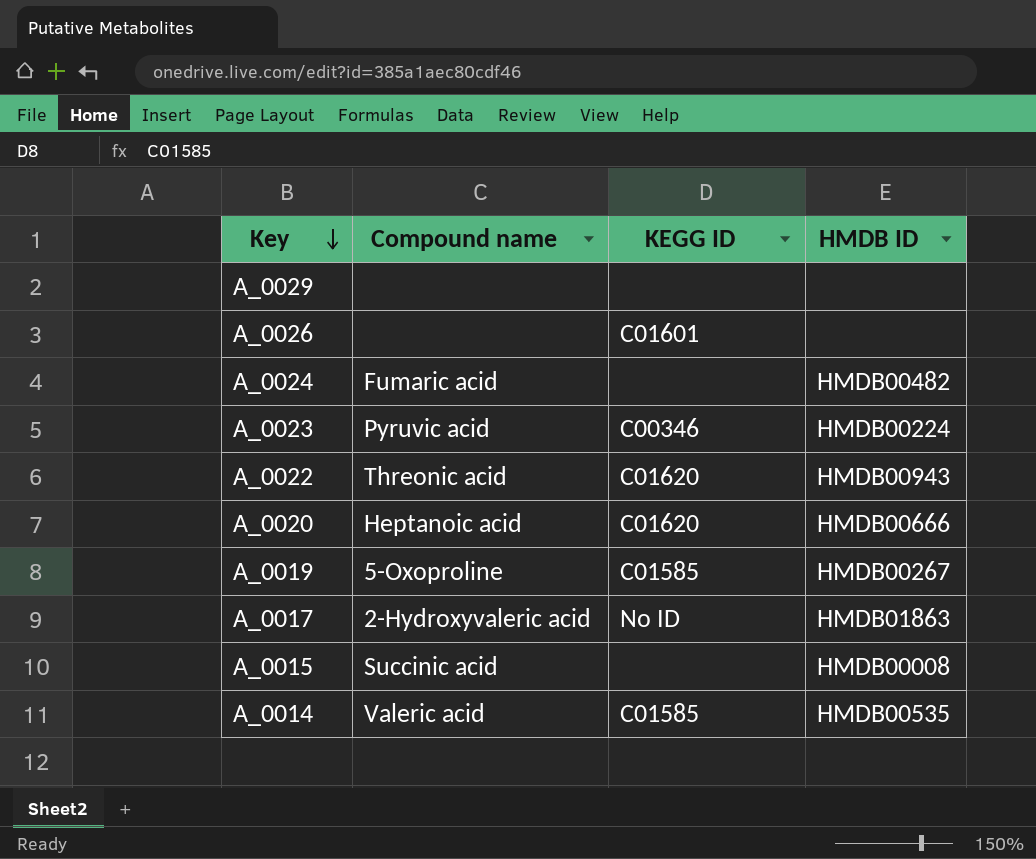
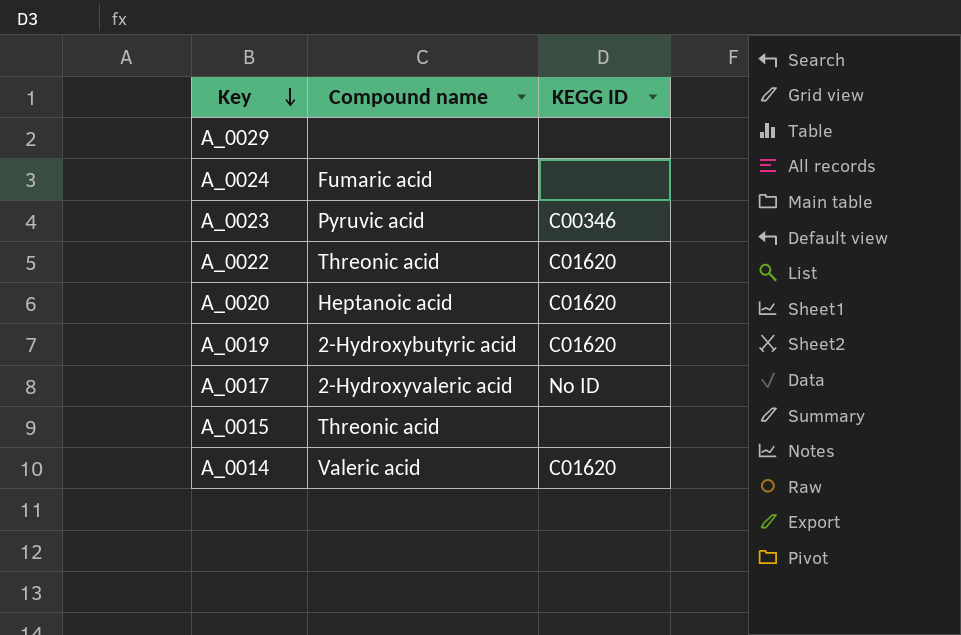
column HMDB ID | position: 4 -> none
row A_0026: none | C01601 | none -> none
A_0019 | Compound name: 5-Oxoproline -> 2-Hydroxybutyric acid
A_0019 | KEGG ID: C01585 -> C01620
A_0015 | Compound name: Succinic acid -> Threonic acid
A_0014 | KEGG ID: C01585 -> C01620

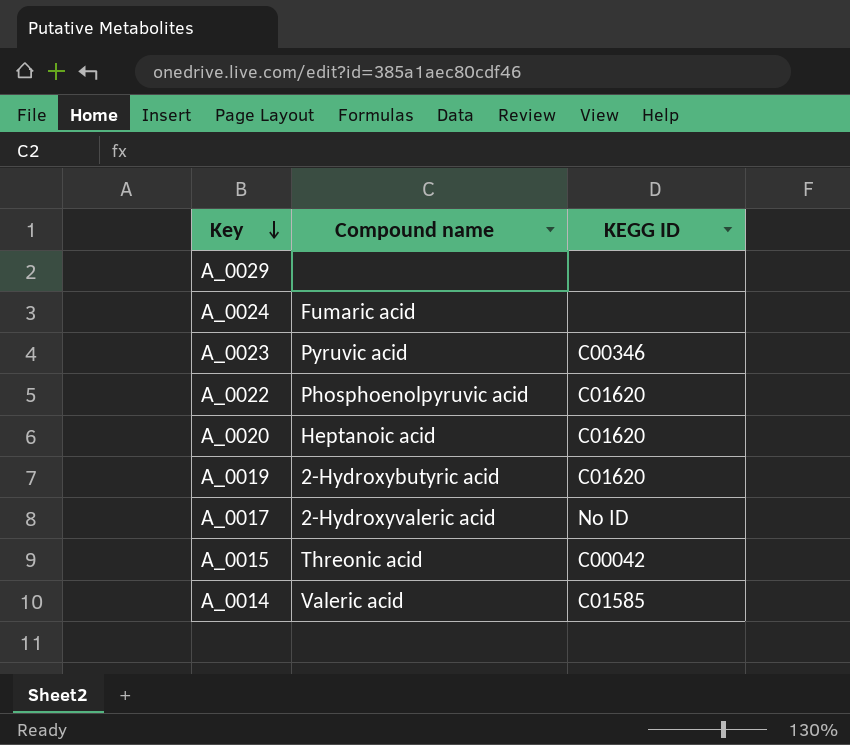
A_0022 | Compound name: Threonic acid -> Phosphoenolpyruvic acid
A_0015 | KEGG ID: none -> C00042
A_0014 | KEGG ID: C01620 -> C01585

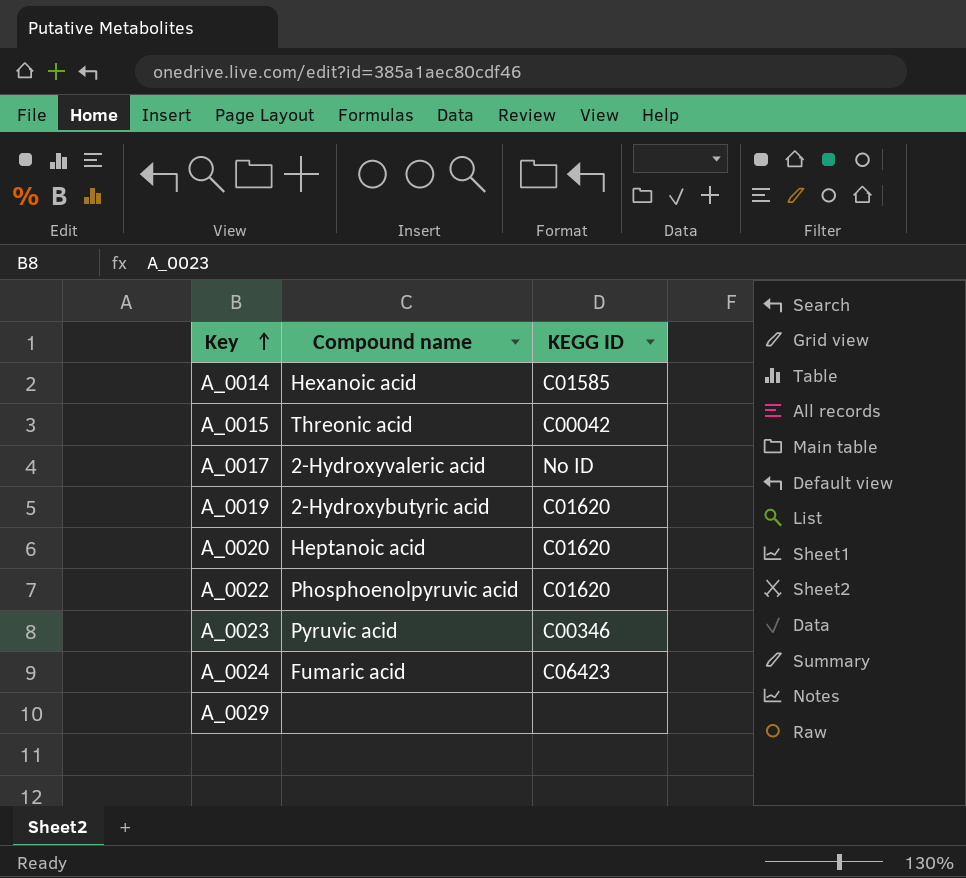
row order: Key descending -> Key ascending
A_0014 | Compound name: Valeric acid -> Hexanoic acid
A_0024 | KEGG ID: none -> C06423

